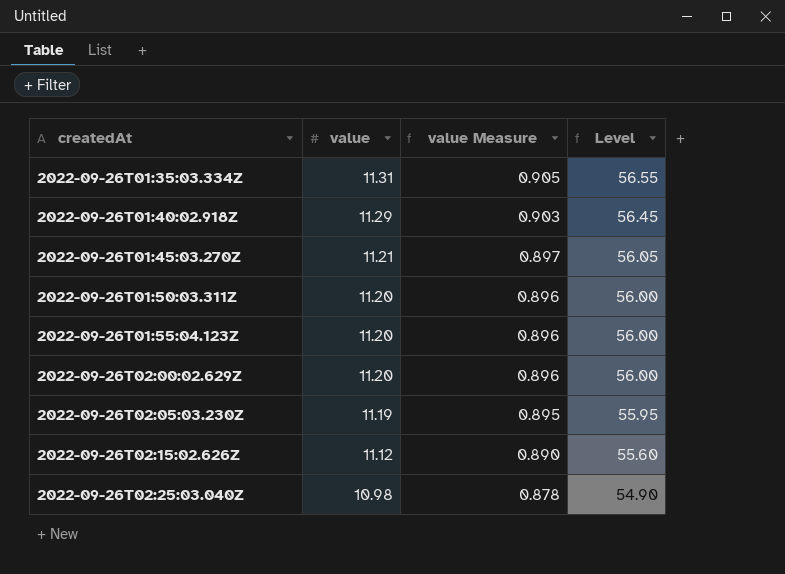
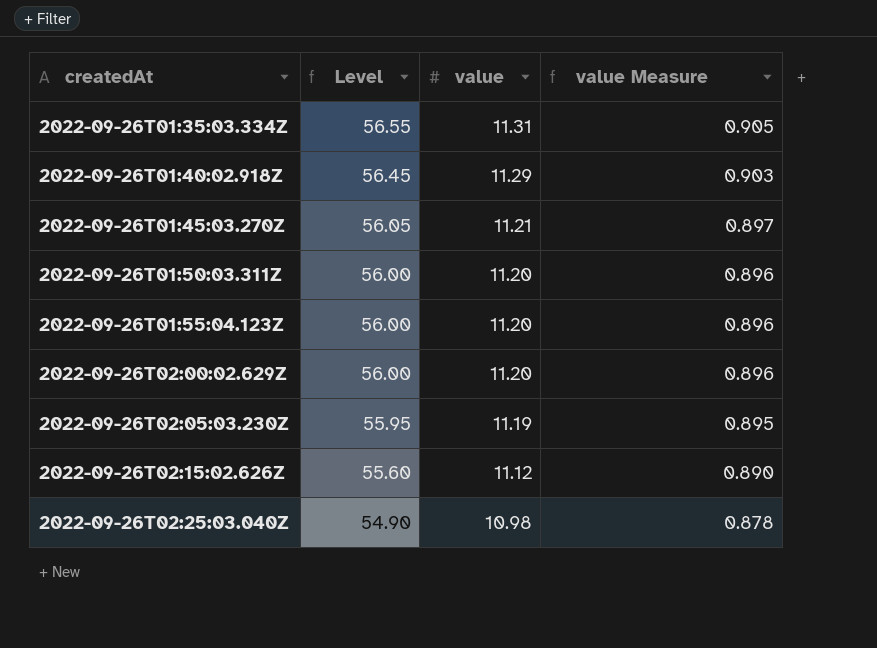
column Level | position: 4 -> 2

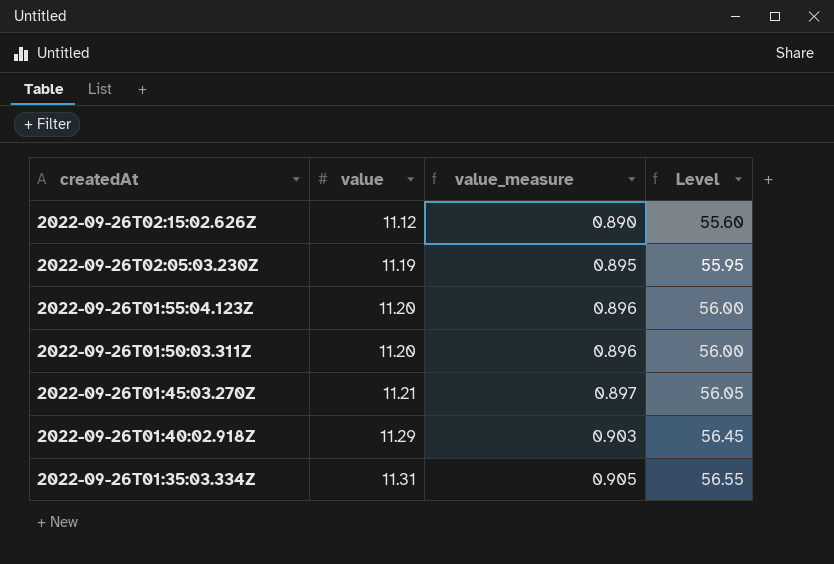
row order: createdAt ascending -> createdAt descending
column name: value Measure -> value_measure
column Level | position: 2 -> 4
row 2022-09-26T02:00:02.629Z: 56.00 | 11.20 | 0.896 -> none
row 2022-09-26T02:25:03.040Z: 54.90 | 10.98 | 0.878 -> none

